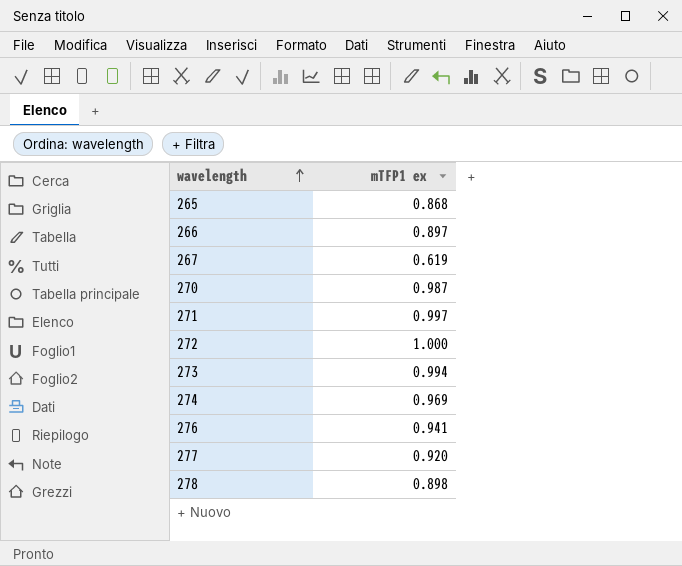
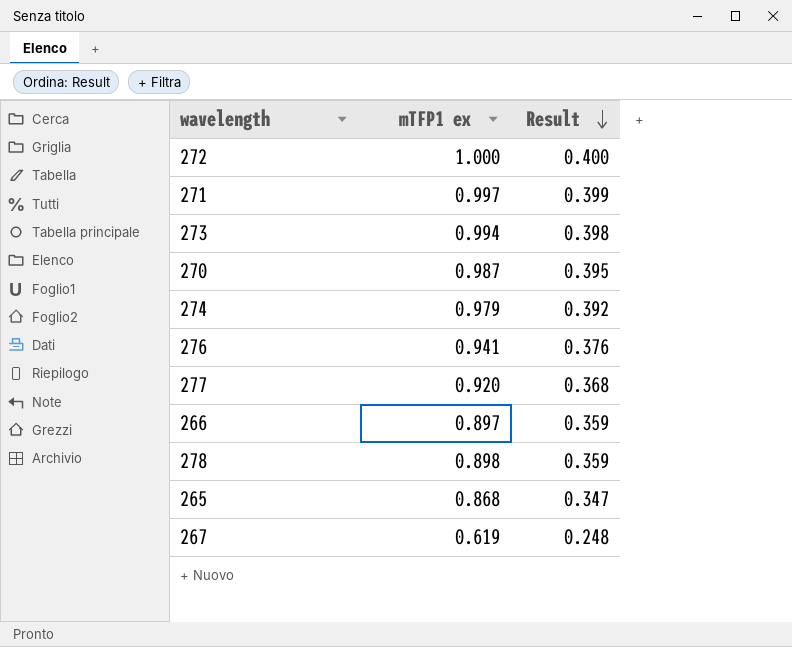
row order: wavelength ascending -> Result descending
column Result | formula: none -> [mTFP1 ex] * 0.4
274 | mTFP1 ex: 0.969 -> 0.979

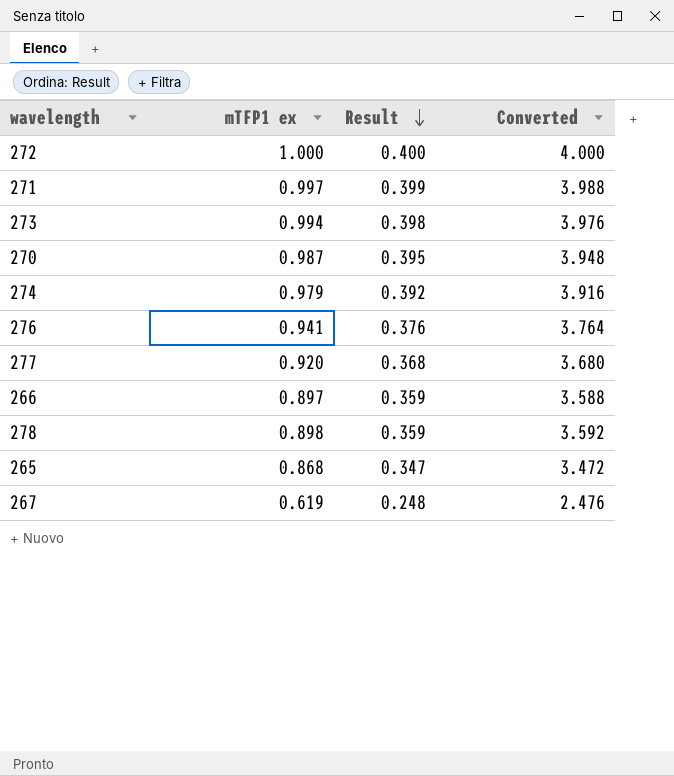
column Converted | formula: none -> [mTFP1 ex] * 4

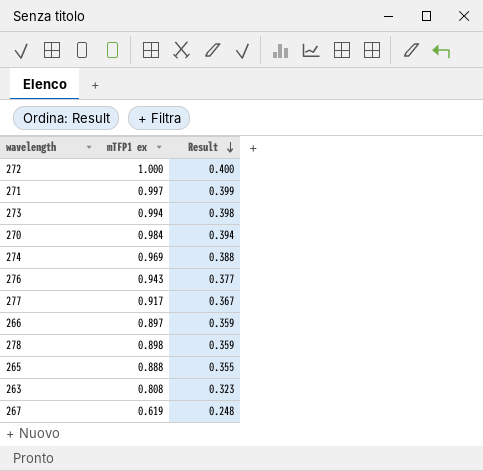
column Converted | formula: [mTFP1 ex] * 4 -> none
270 | mTFP1 ex: 0.987 -> 0.984
270 | Result: 0.395 -> 0.394
274 | mTFP1 ex: 0.979 -> 0.969
274 | Result: 0.392 -> 0.388
276 | mTFP1 ex: 0.941 -> 0.943
276 | Result: 0.376 -> 0.377
277 | mTFP1 ex: 0.920 -> 0.917
277 | Result: 0.368 -> 0.367
265 | mTFP1 ex: 0.868 -> 0.888
265 | Result: 0.347 -> 0.355
row 263: none -> 0.808 | 0.323

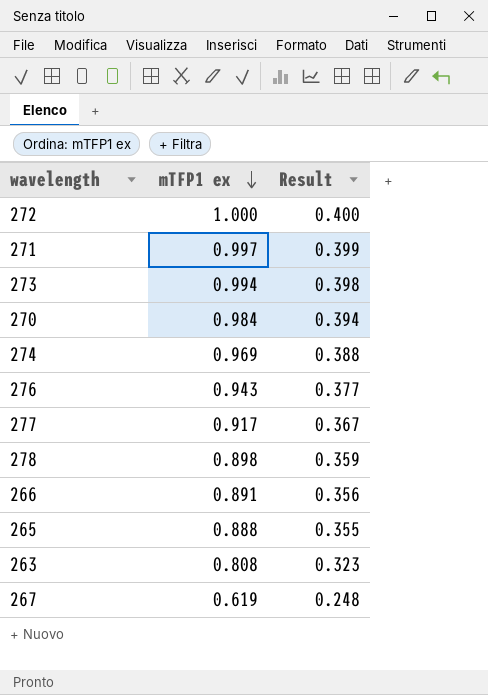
row order: Result descending -> mTFP1 ex descending
266 | mTFP1 ex: 0.897 -> 0.891
266 | Result: 0.359 -> 0.356

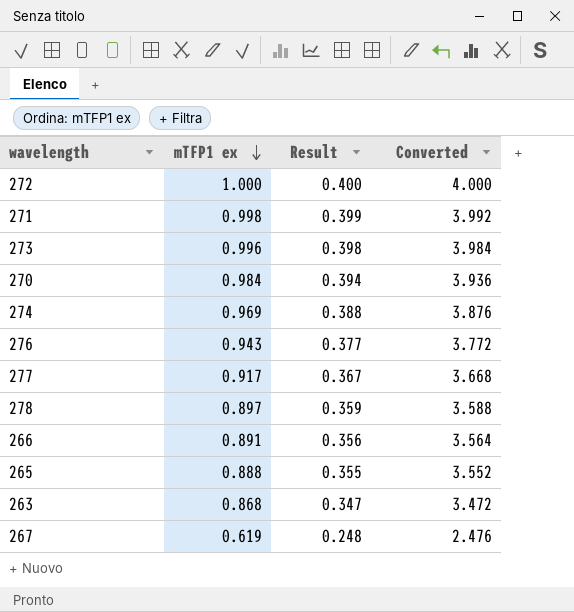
column Converted | formula: none -> [mTFP1 ex] * 4
271 | mTFP1 ex: 0.997 -> 0.998
273 | mTFP1 ex: 0.994 -> 0.996
278 | mTFP1 ex: 0.898 -> 0.897
263 | mTFP1 ex: 0.808 -> 0.868
263 | Result: 0.323 -> 0.347

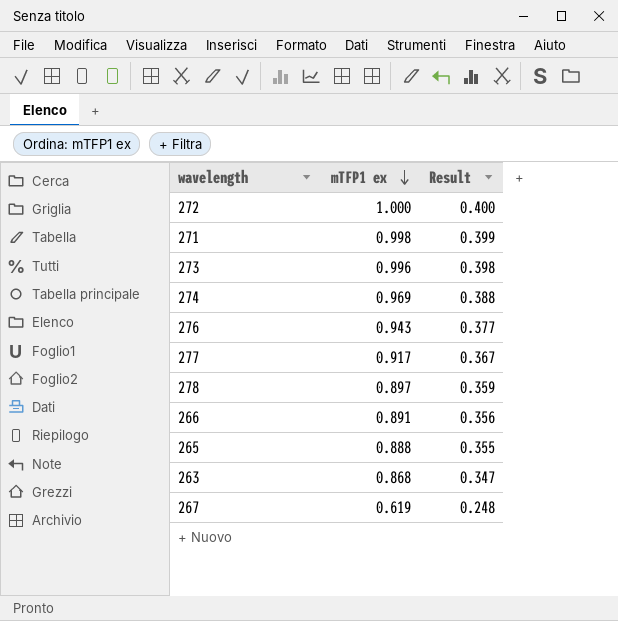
column Converted | formula: [mTFP1 ex] * 4 -> none
row 270: 0.984 | 0.394 | 3.936 -> none

